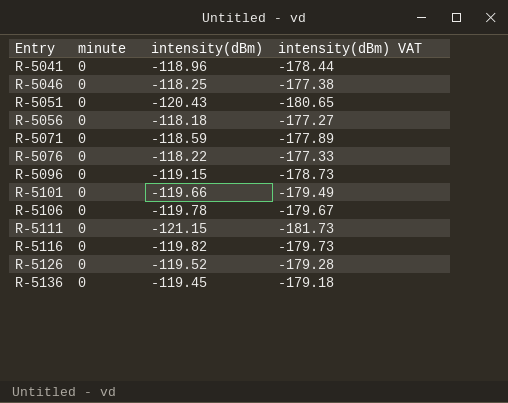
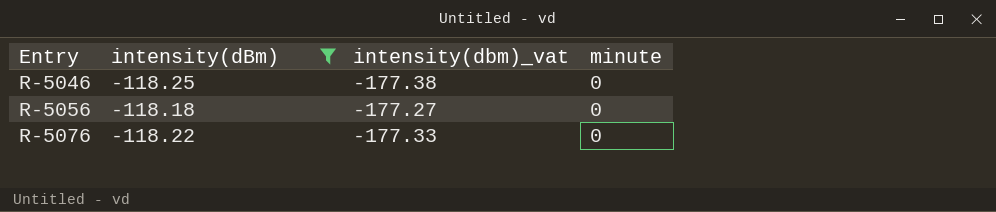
filter: none -> intensity(dBm) >= -118.25
column name: intensity(dBm) VAT -> intensity(dbm)_vat
column minute | position: 2 -> 4

